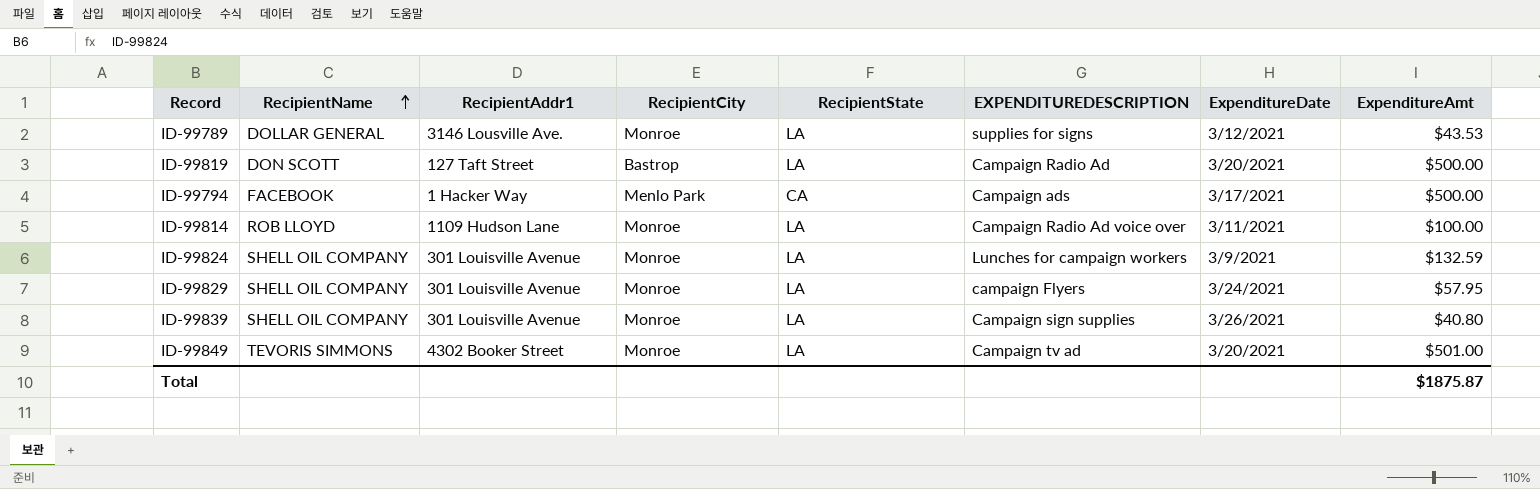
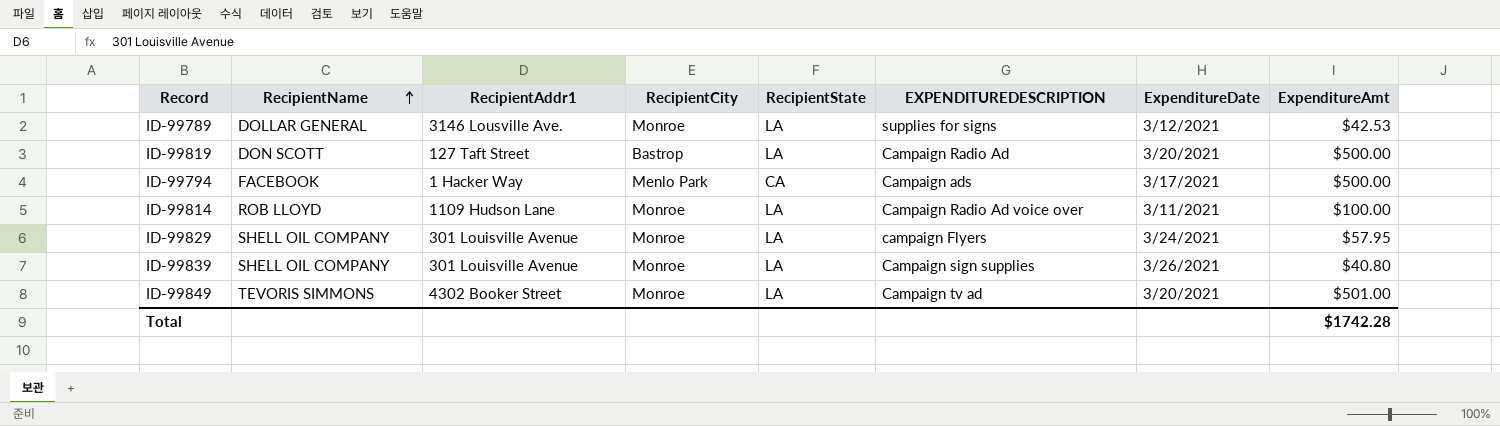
row ID-99824: SHELL OIL COMPANY | 301 Louisville Avenue | Monroe | LA | Lunches for campaign workers | 3/9/2021 | $132.59 -> none
ID-99789 | ExpenditureAmt: $43.53 -> $42.53
Total | ExpenditureAmt: $1875.87 -> $1742.28

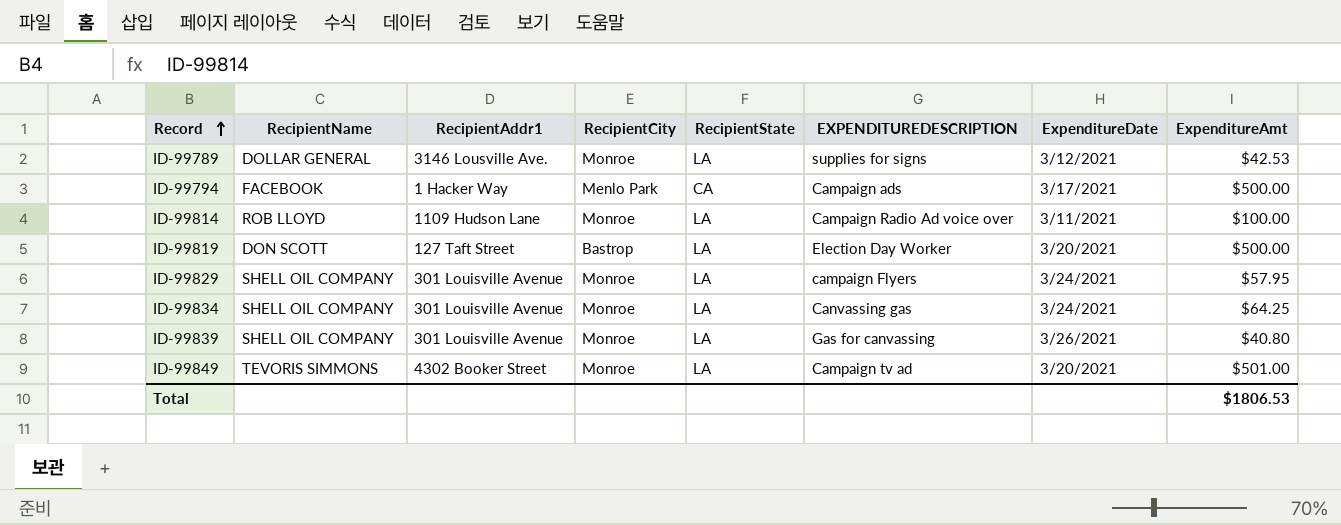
row order: RecipientName ascending -> Record ascending
ID-99819 | EXPENDITUREDESCRIPTION: Campaign Radio Ad -> Election Day Worker
row ID-99834: none -> SHELL OIL COMPANY | 301 Louisville Avenue | Monroe | LA | Canvassing gas | 3/24/2021 | $64.25
ID-99839 | EXPENDITUREDESCRIPTION: Campaign sign supplies -> Gas for canvassing
Total | ExpenditureAmt: $1742.28 -> $1806.53

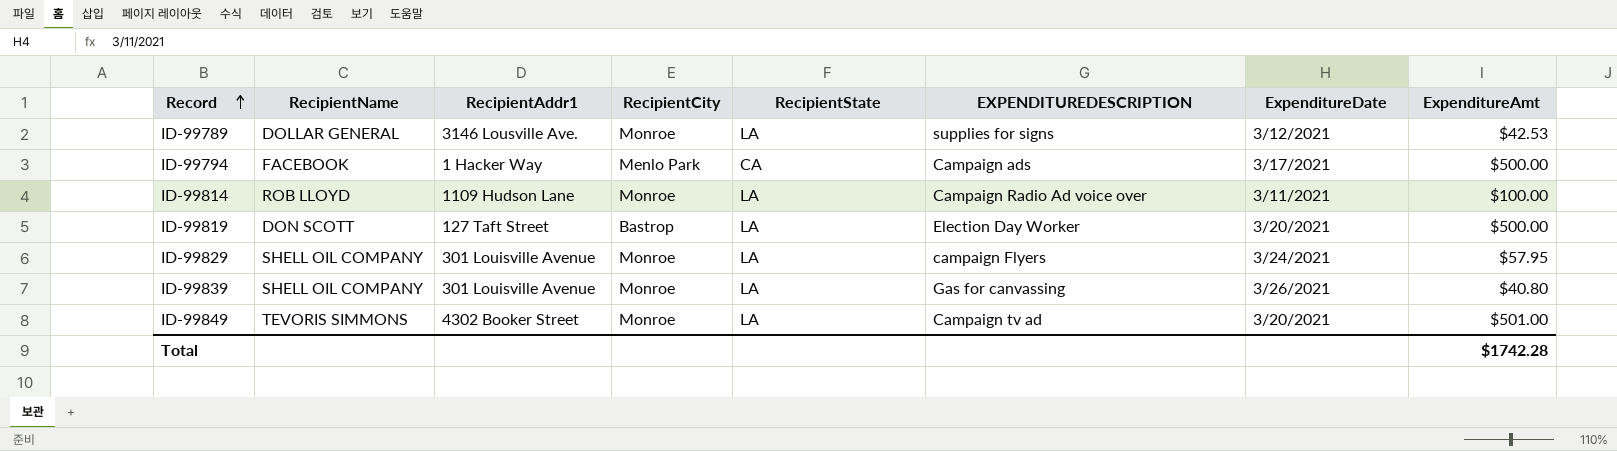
row ID-99834: SHELL OIL COMPANY | 301 Louisville Avenue | Monroe | LA | Canvassing gas | 3/24/2021 | $64.25 -> none
Total | ExpenditureAmt: $1806.53 -> $1742.28

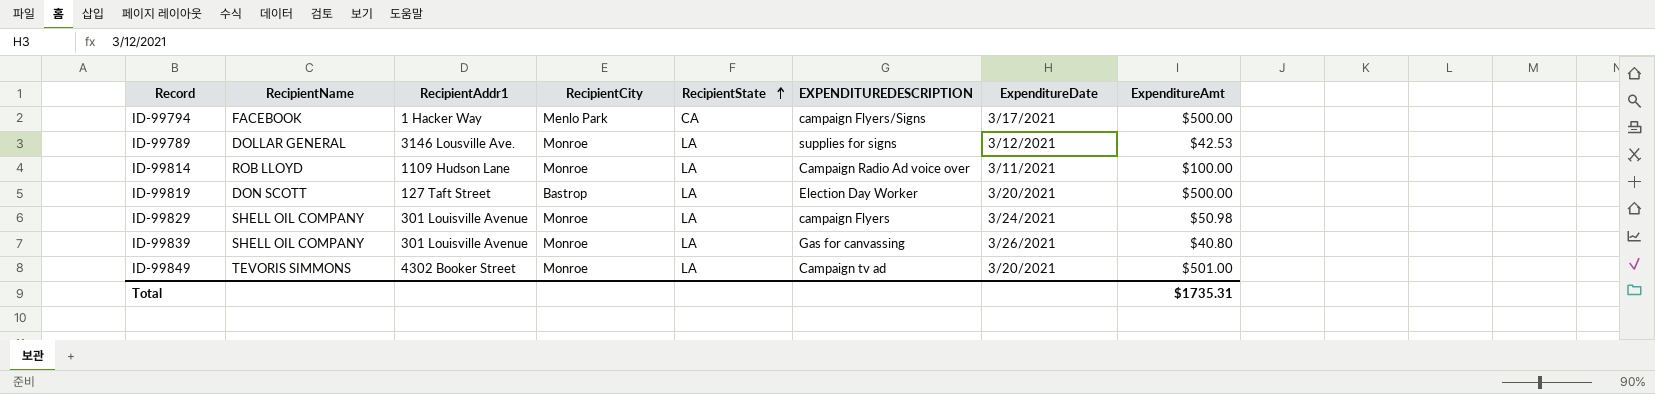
row order: Record ascending -> RecipientState ascending
ID-99794 | EXPENDITUREDESCRIPTION: Campaign ads -> campaign Flyers/Signs
ID-99829 | ExpenditureAmt: $57.95 -> $50.98
Total | ExpenditureAmt: $1742.28 -> $1735.31

